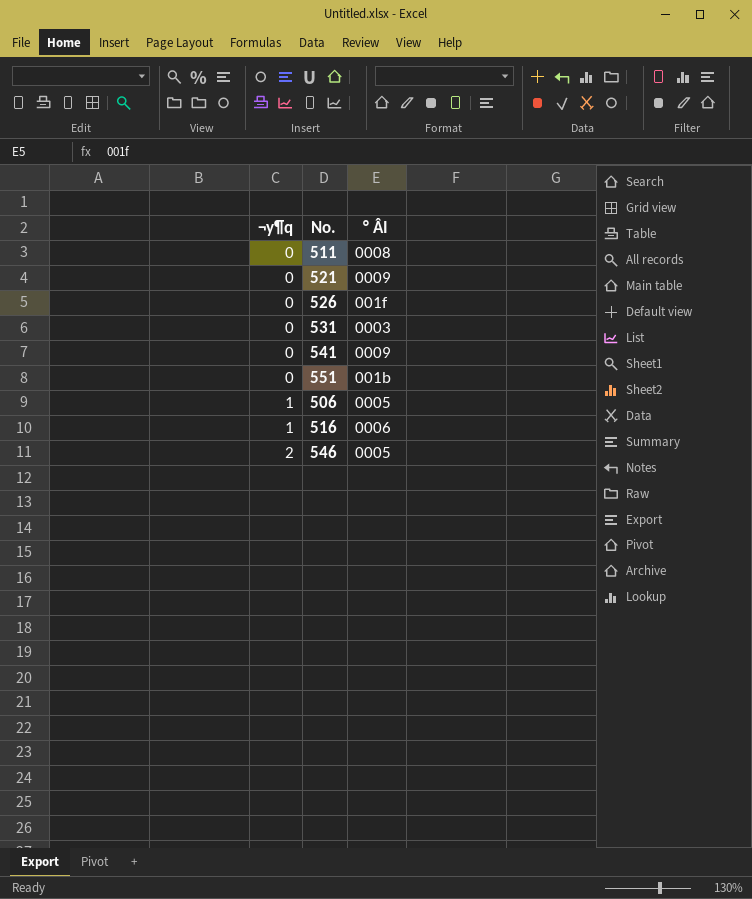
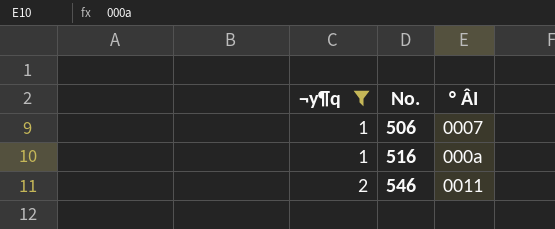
filter: none -> ¬y¶q != 0
506 | ° ÂI: 0005 -> 0007
516 | ° ÂI: 0006 -> 000a
546 | ° ÂI: 0005 -> 0011

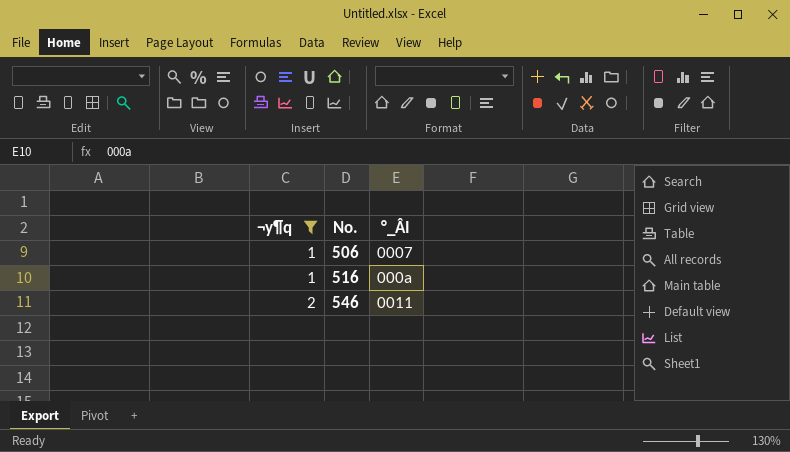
column name: ° ÂI -> °_ÂI

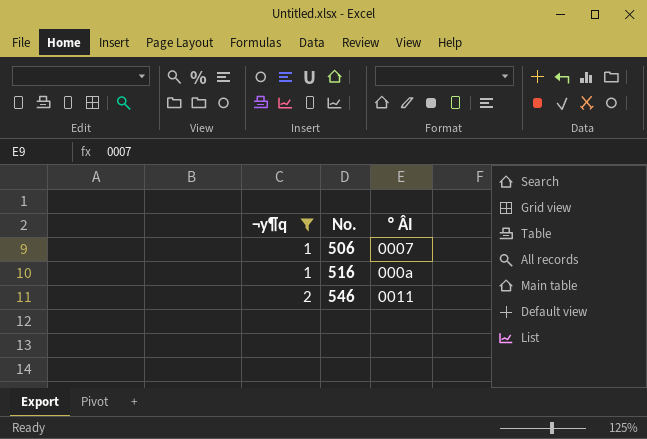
column name: °_ÂI -> ° ÂI

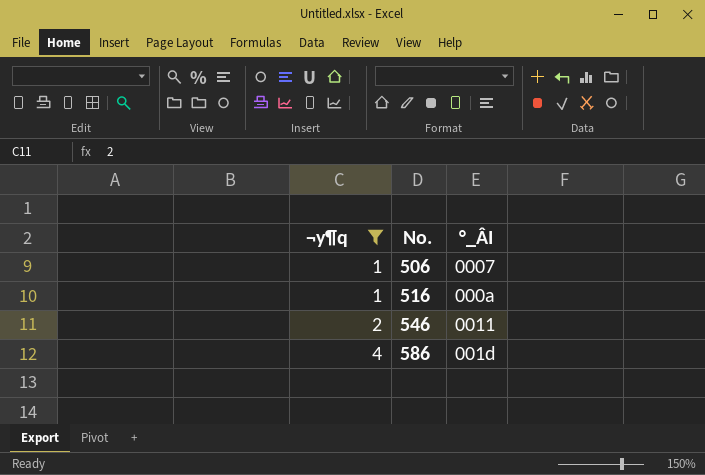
column name: ° ÂI -> °_ÂI
row 586: none -> 4 | 001d

